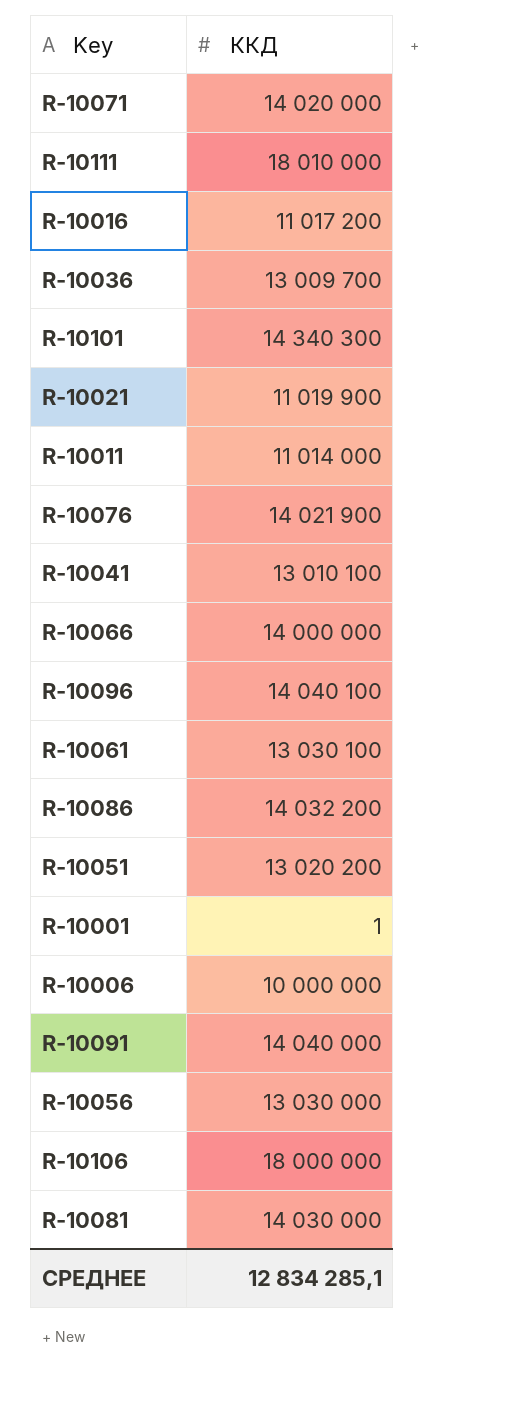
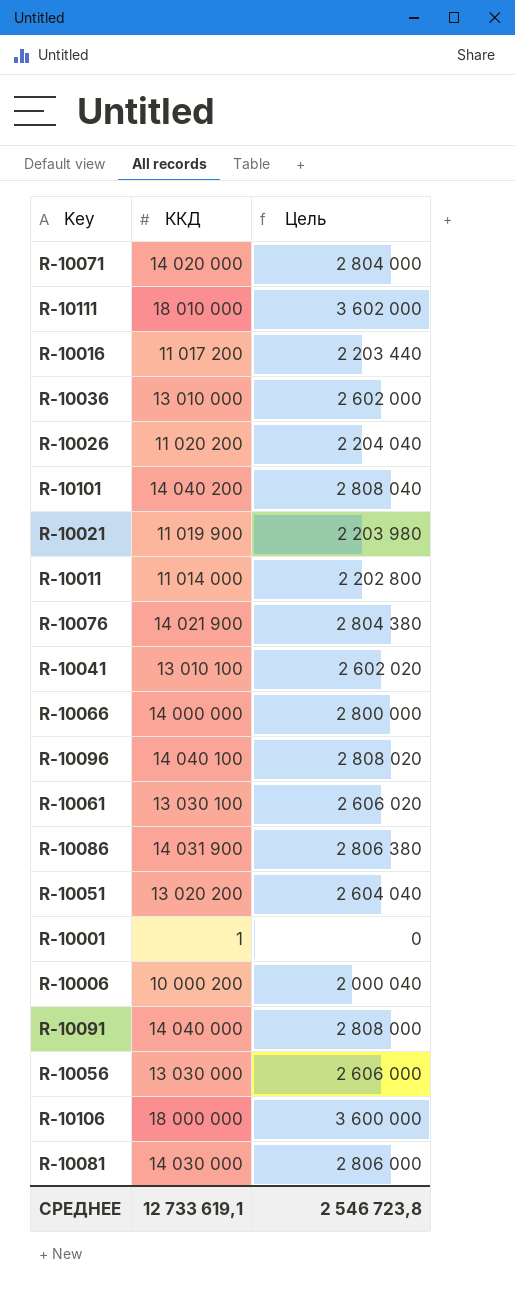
column Цель | formula: none -> [ККД] * 0,2
R-10036 | ККД: 13 009 700 -> 13 010 000
row R-10026: none -> 11 020 200 | 2 204 040
R-10101 | ККД: 14 340 300 -> 14 040 200
R-10086 | ККД: 14 032 200 -> 14 031 900
R-10006 | ККД: 10 000 000 -> 10 000 200
СРЕДНЕЕ | ККД: 12 834 285,1 -> 12 733 619,1

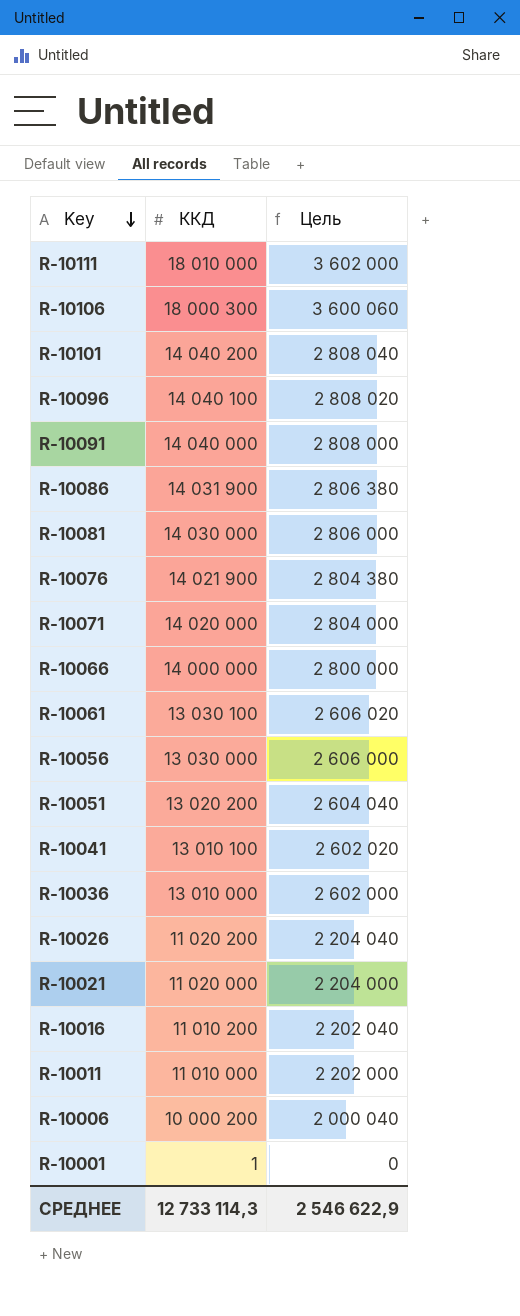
row order: none -> Key descending
R-10106 | ККД: 18 000 000 -> 18 000 300
R-10106 | Цель: 3 600 000 -> 3 600 060
R-10021 | ККД: 11 019 900 -> 11 020 000
R-10021 | Цель: 2 203 980 -> 2 204 000
R-10016 | ККД: 11 017 200 -> 11 010 200
R-10016 | Цель: 2 203 440 -> 2 202 040
R-10011 | ККД: 11 014 000 -> 11 010 000
R-10011 | Цель: 2 202 800 -> 2 202 000
СРЕДНЕЕ | ККД: 12 733 619,1 -> 12 733 114,3
СРЕДНЕЕ | Цель: 2 546 723,8 -> 2 546 622,9

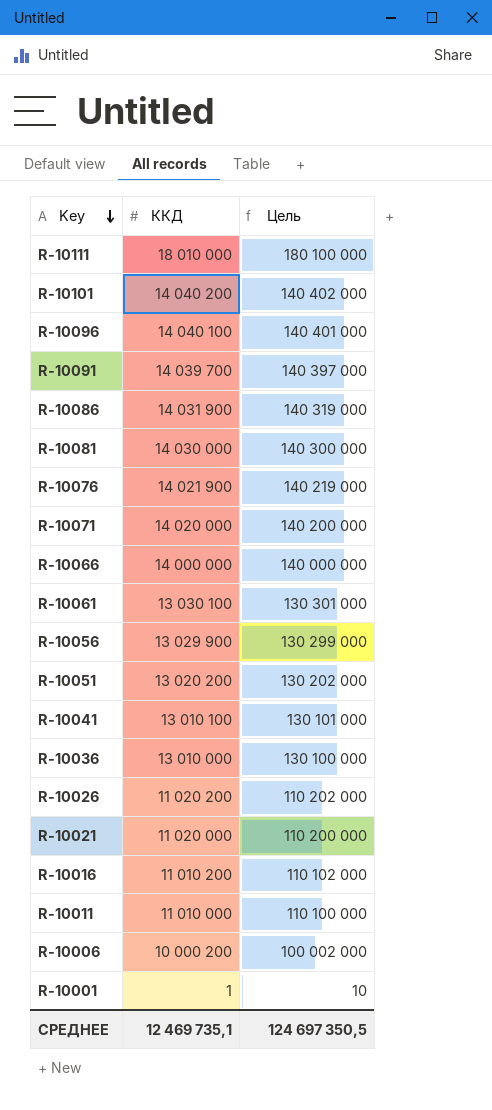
column Цель | formula: [ККД] * 0,2 -> [ККД] * 10
row R-10106: 18 000 300 | 3 600 060 -> none
R-10091 | ККД: 14 040 000 -> 14 039 700
R-10056 | ККД: 13 030 000 -> 13 029 900
СРЕДНЕЕ | ККД: 12 733 114,3 -> 12 469 735,1
СРЕДНЕЕ | Цель: 2 546 622,9 -> 124 697 350,5

